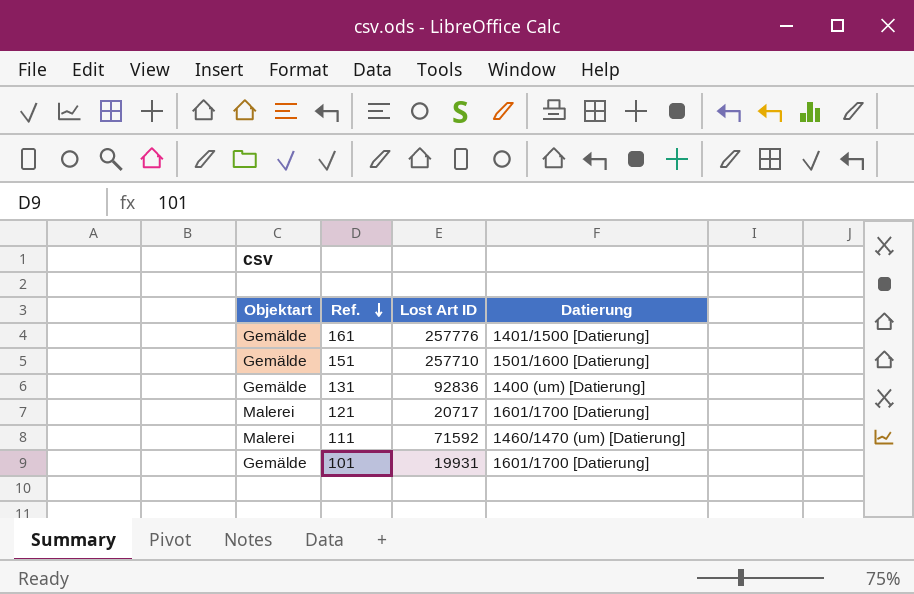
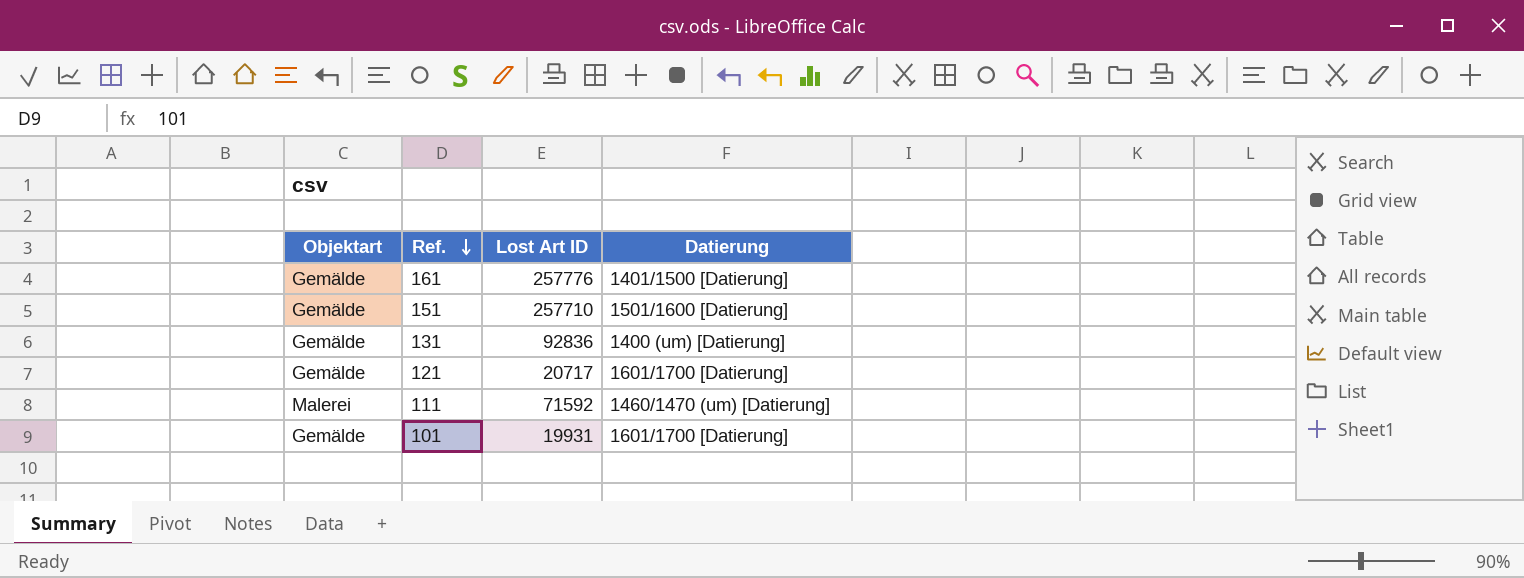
121 | Objektart: Malerei -> Gemälde

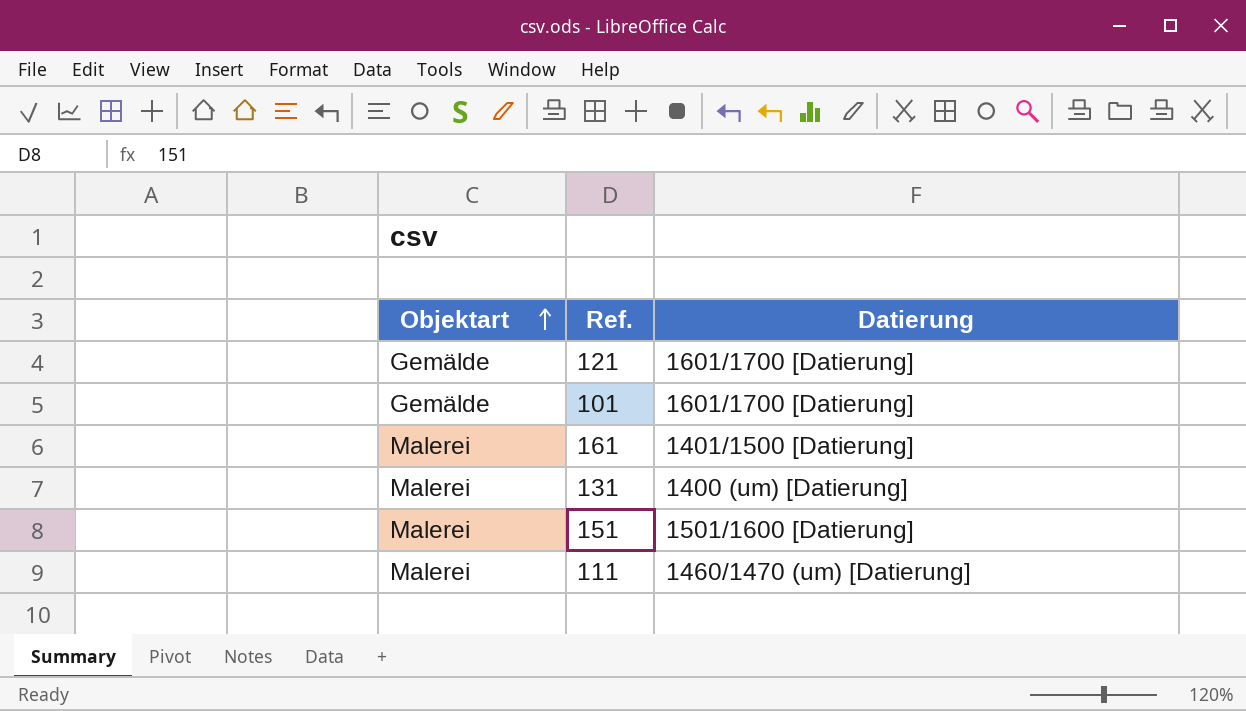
row order: Ref. descending -> Objektart ascending
column Lost Art ID | position: 3 -> none
161 | Objektart: Gemälde -> Malerei
131 | Objektart: Gemälde -> Malerei
151 | Objektart: Gemälde -> Malerei

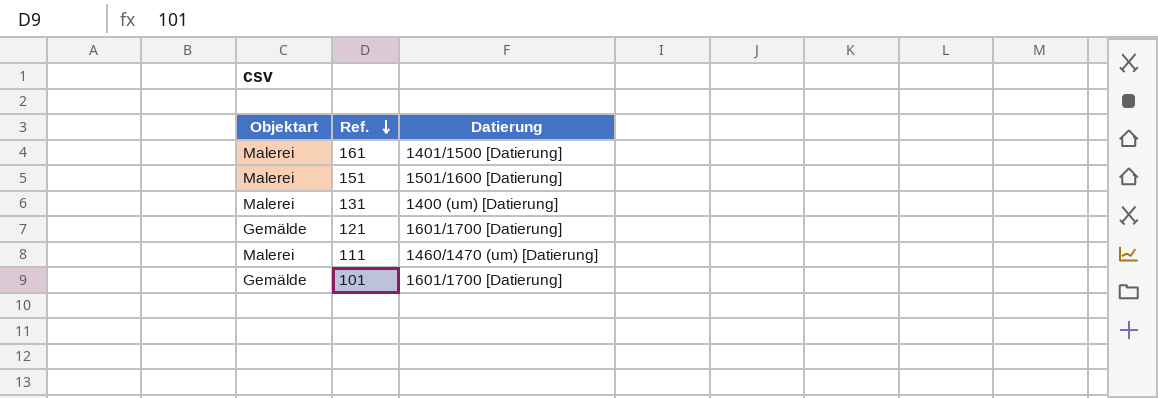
row order: Objektart ascending -> Ref. descending

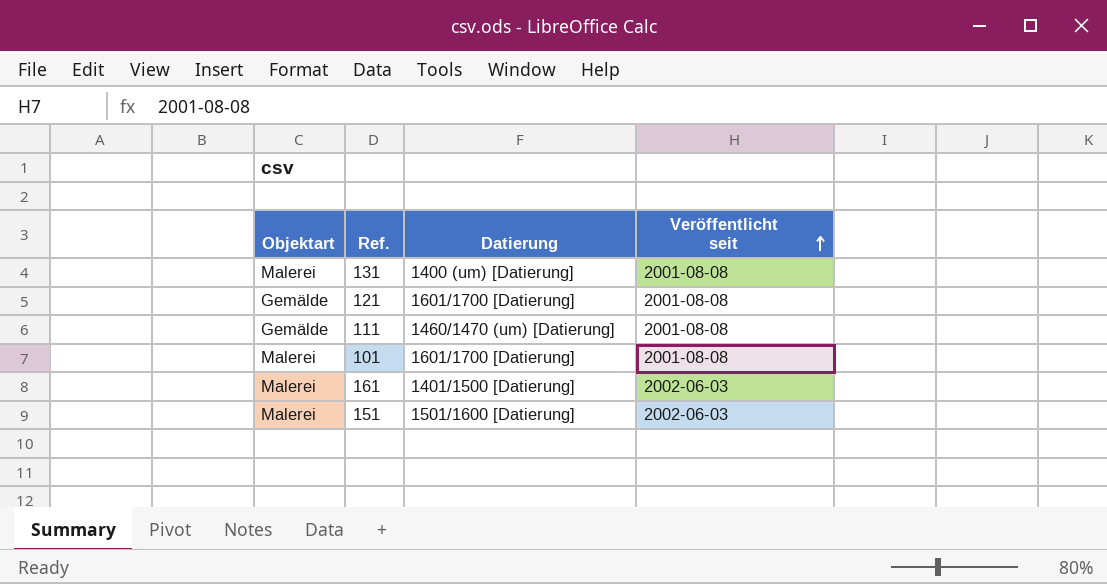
row order: Ref. descending -> Veröffentlicht seit ascending
column Veröffentlicht seit | position: none -> 4
111 | Objektart: Malerei -> Gemälde
101 | Objektart: Gemälde -> Malerei

